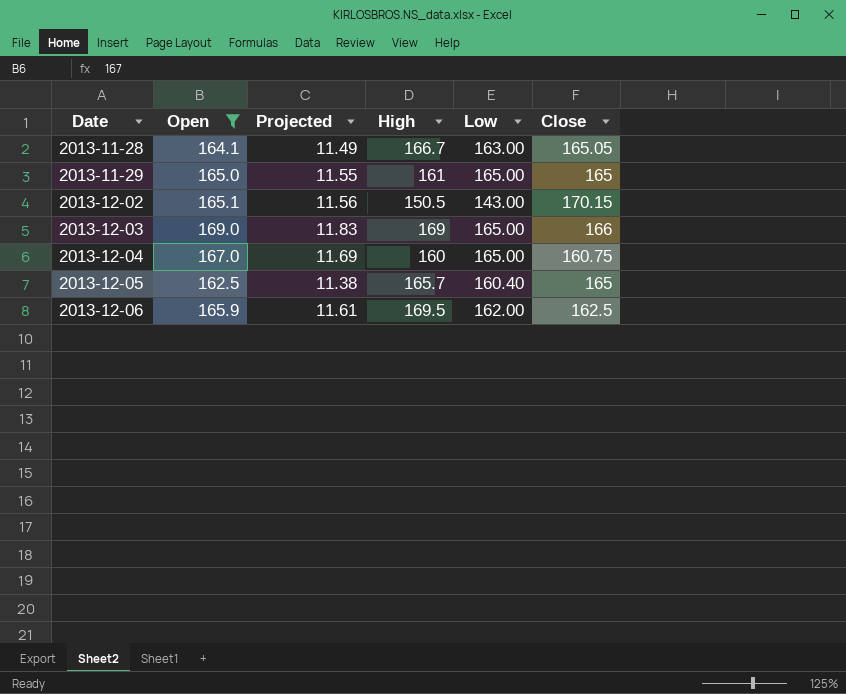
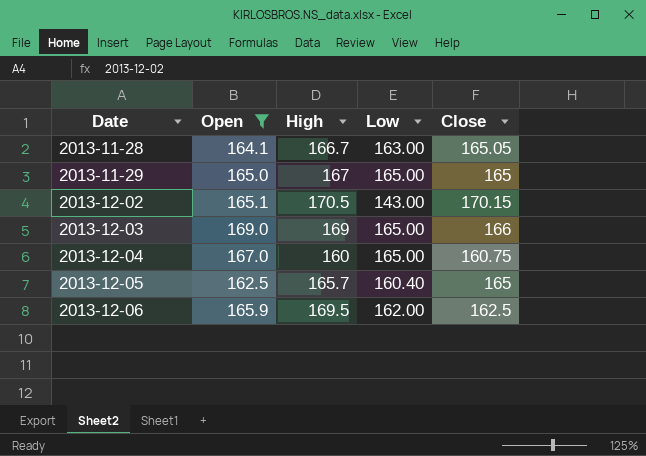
column Projected | formula: [Open] * 0.07 -> none
2013-11-29 | High: 161 -> 167
2013-12-02 | High: 150.5 -> 170.5

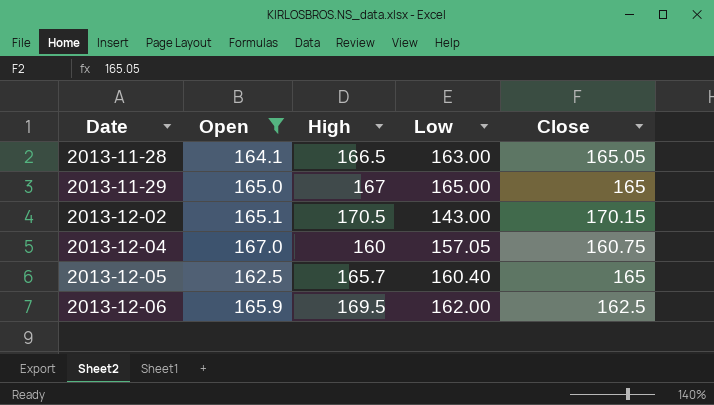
row 2013-12-03: 169.0 | 169 | 165.00 | 166 -> none
2013-11-28 | High: 166.7 -> 166.5
2013-12-04 | Low: 165.00 -> 157.05

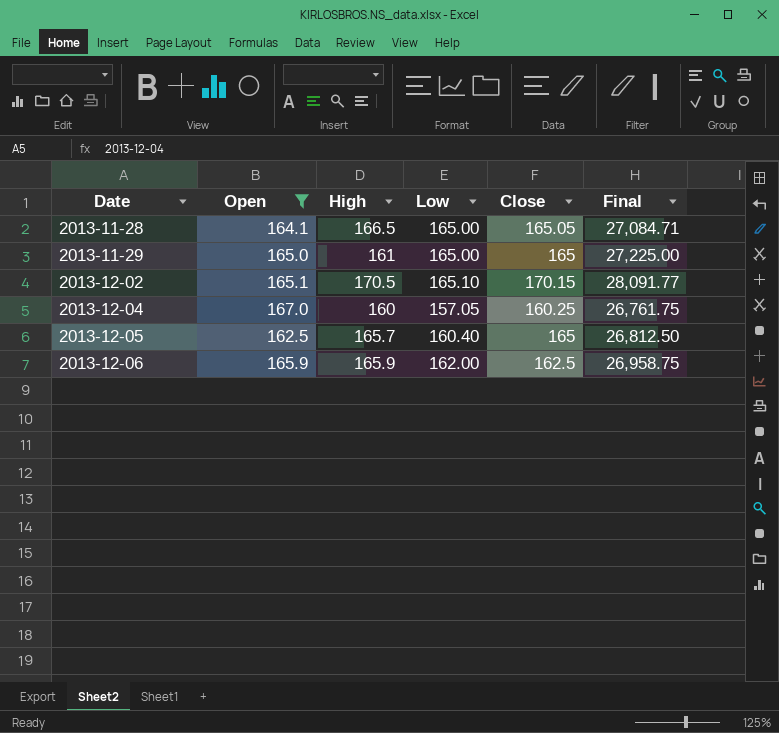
column Final | formula: none -> [Open] * [Close]
2013-11-28 | Low: 163.00 -> 165.00
2013-11-29 | High: 167 -> 161
2013-12-02 | Low: 143.00 -> 165.10
2013-12-04 | Close: 160.75 -> 160.25
2013-12-06 | High: 169.5 -> 165.9

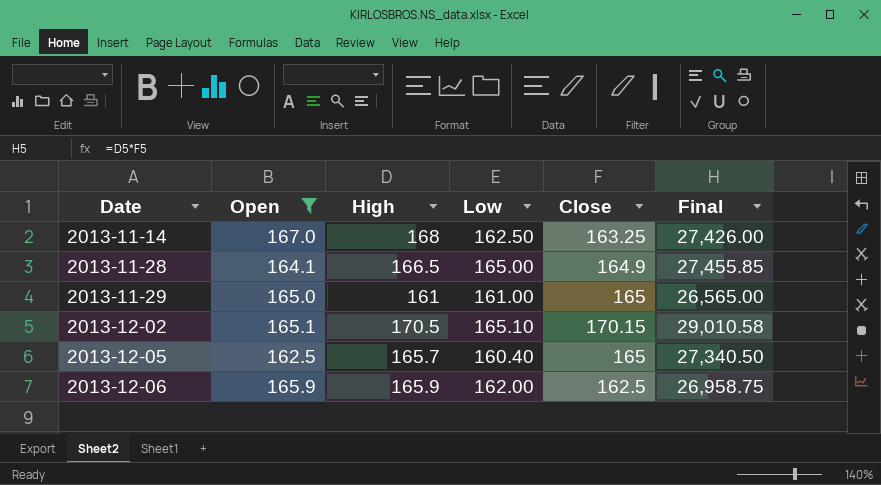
column Final | formula: [Open] * [Close] -> [High] * [Close]
row 2013-12-04: 167.0 | 160 | 157.05 | 160.25 | 26,761.75 -> none
row 2013-11-14: none -> 167.0 | 168 | 162.50 | 163.25 | 27,426.00
2013-11-28 | Close: 165.05 -> 164.9
2013-11-29 | Low: 165.00 -> 161.00

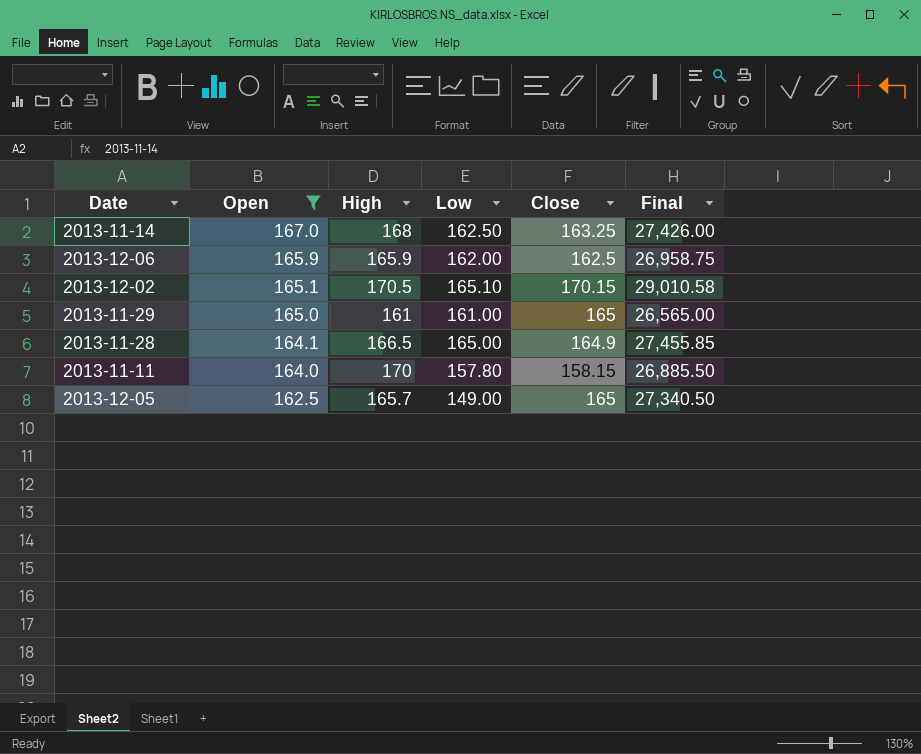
row order: Date ascending -> Open descending
row 2013-11-11: none -> 164.0 | 170 | 157.80 | 158.15 | 26,885.50
2013-12-05 | Low: 160.40 -> 149.00

